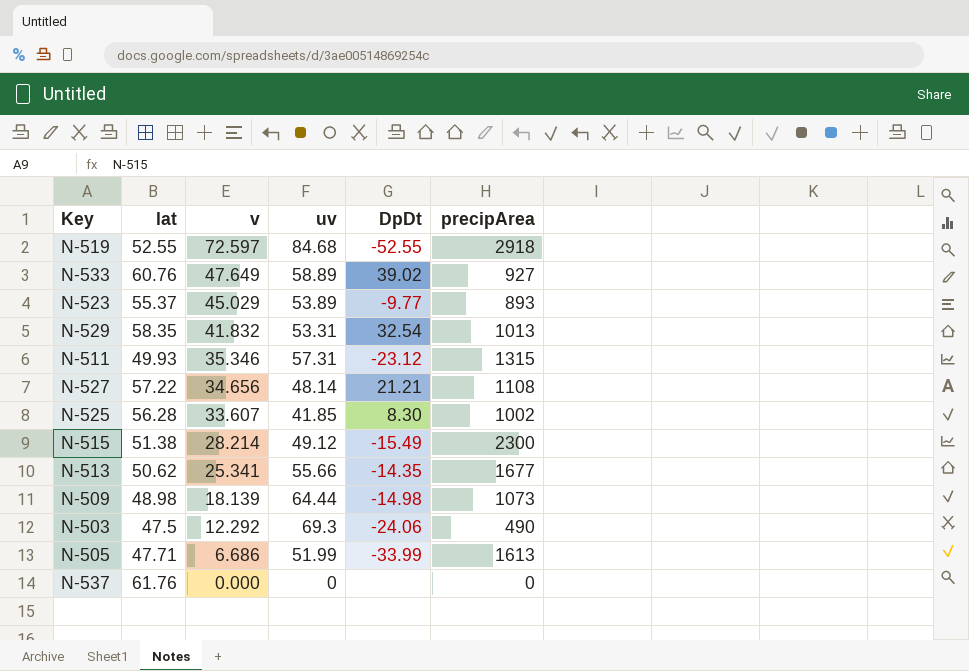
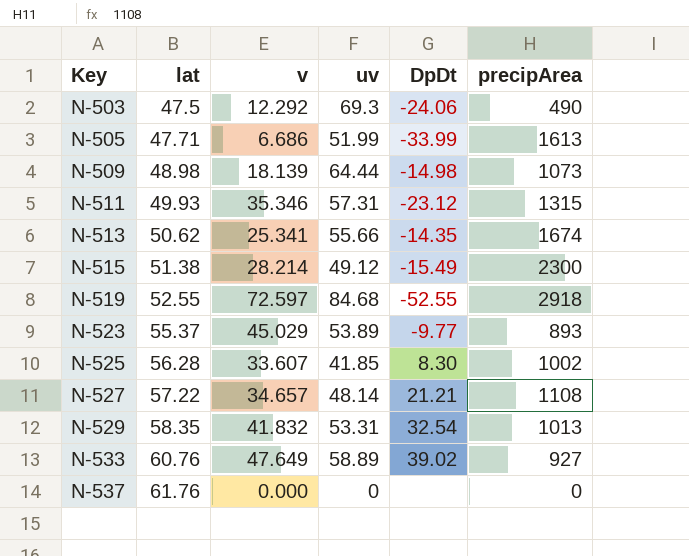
row order: v descending -> Key ascending
N-513 | precipArea: 1677 -> 1674
N-527 | v: 34.656 -> 34.657

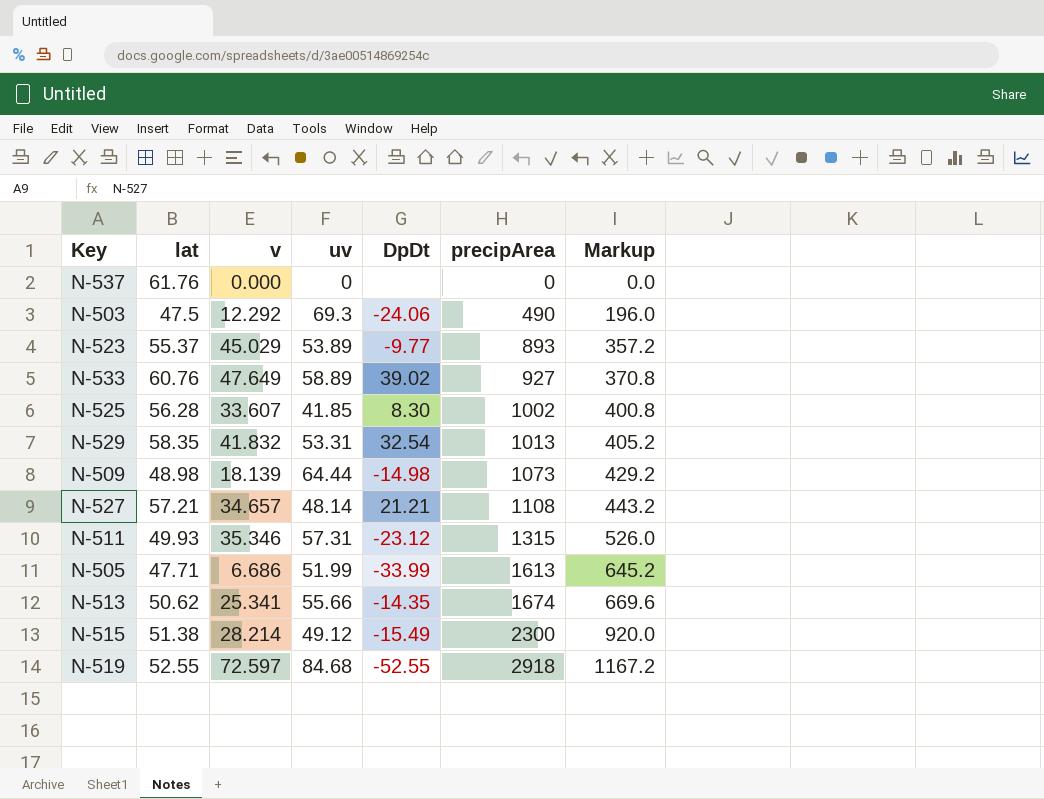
row order: Key ascending -> precipArea ascending
column Markup | formula: none -> [precipArea] * 0.4
N-527 | lat: 57.22 -> 57.21

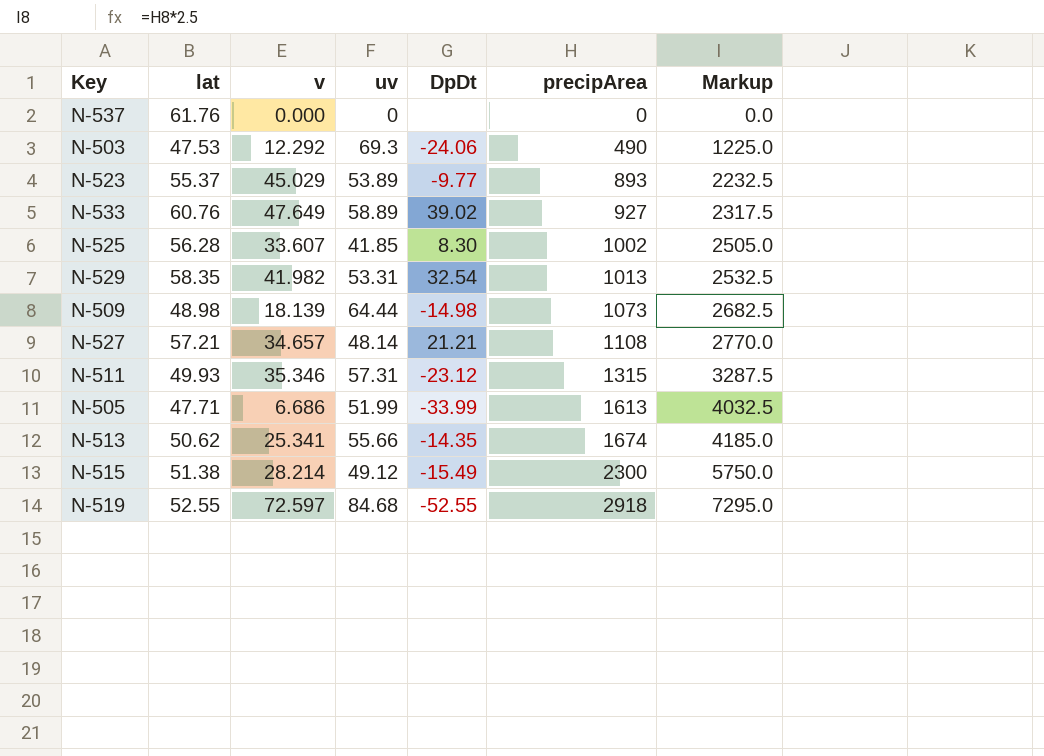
column Markup | formula: [precipArea] * 0.4 -> [precipArea] * 2.5
N-503 | lat: 47.5 -> 47.53
N-529 | v: 41.832 -> 41.982

